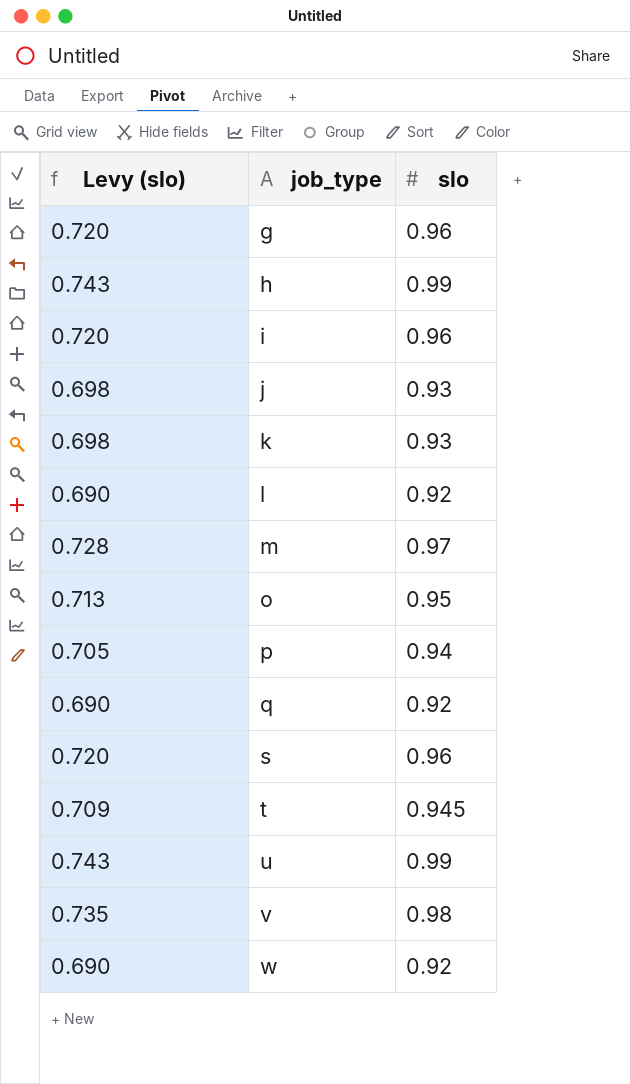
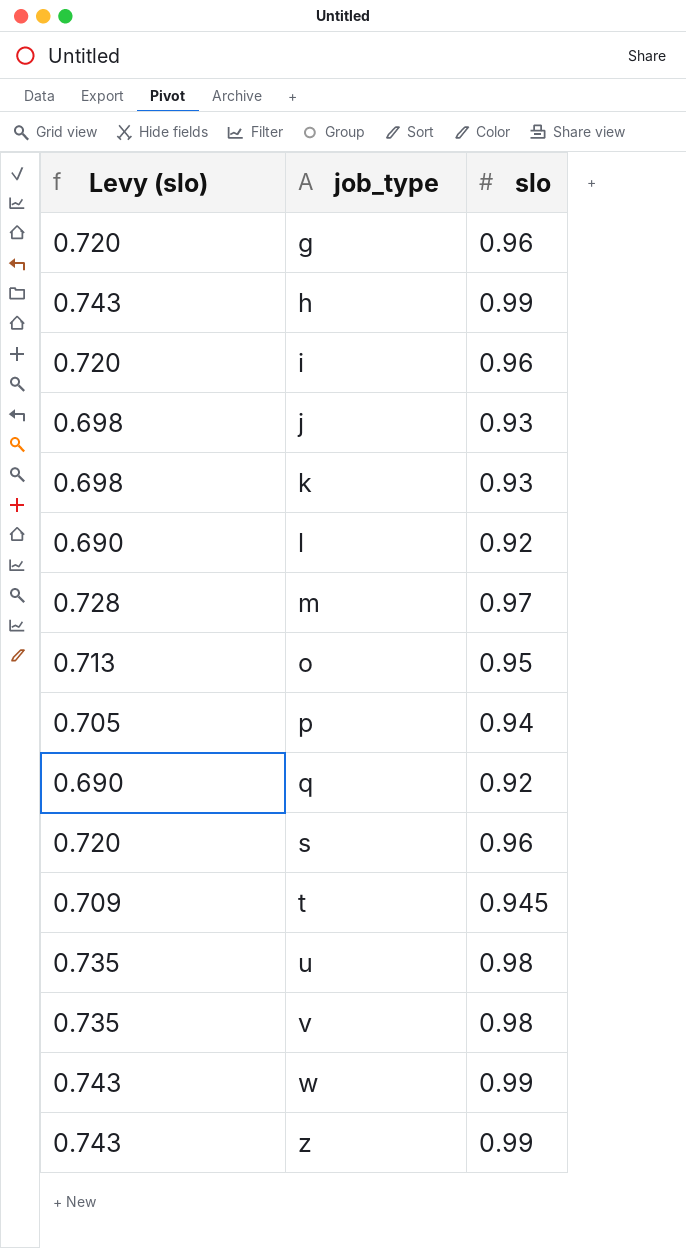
u | Levy (slo): 0.743 -> 0.735
u | slo: 0.99 -> 0.98
w | Levy (slo): 0.690 -> 0.743
w | slo: 0.92 -> 0.99
row z: none -> 0.743 | 0.99

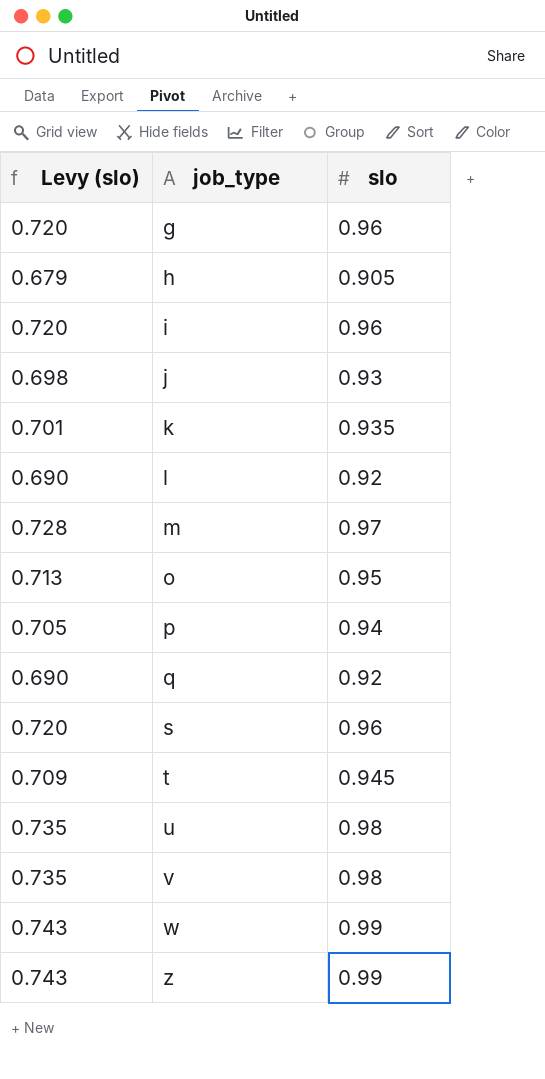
h | Levy (slo): 0.743 -> 0.679
h | slo: 0.99 -> 0.905
k | Levy (slo): 0.698 -> 0.701
k | slo: 0.93 -> 0.935

